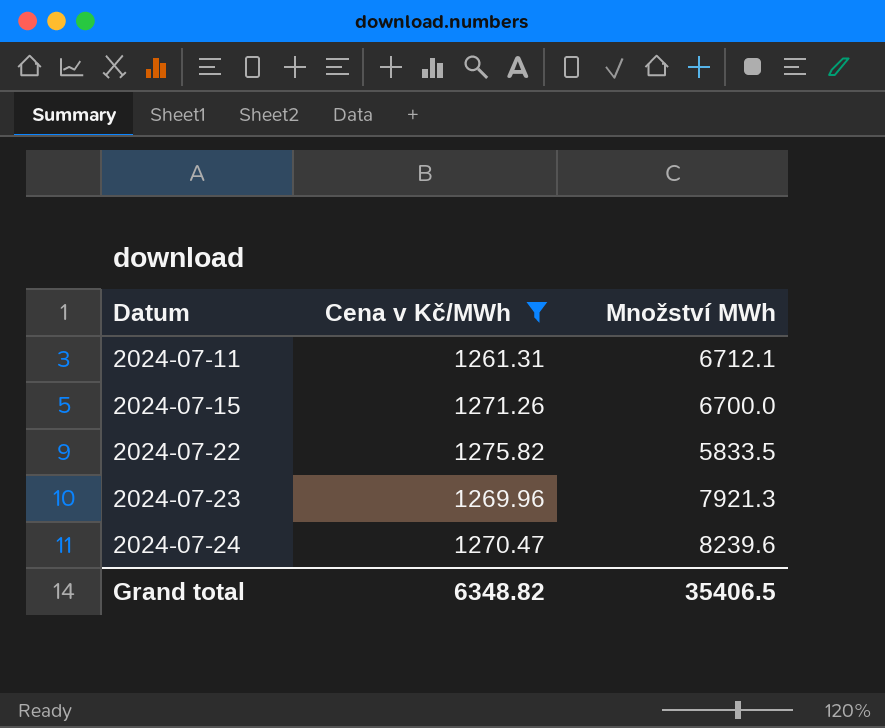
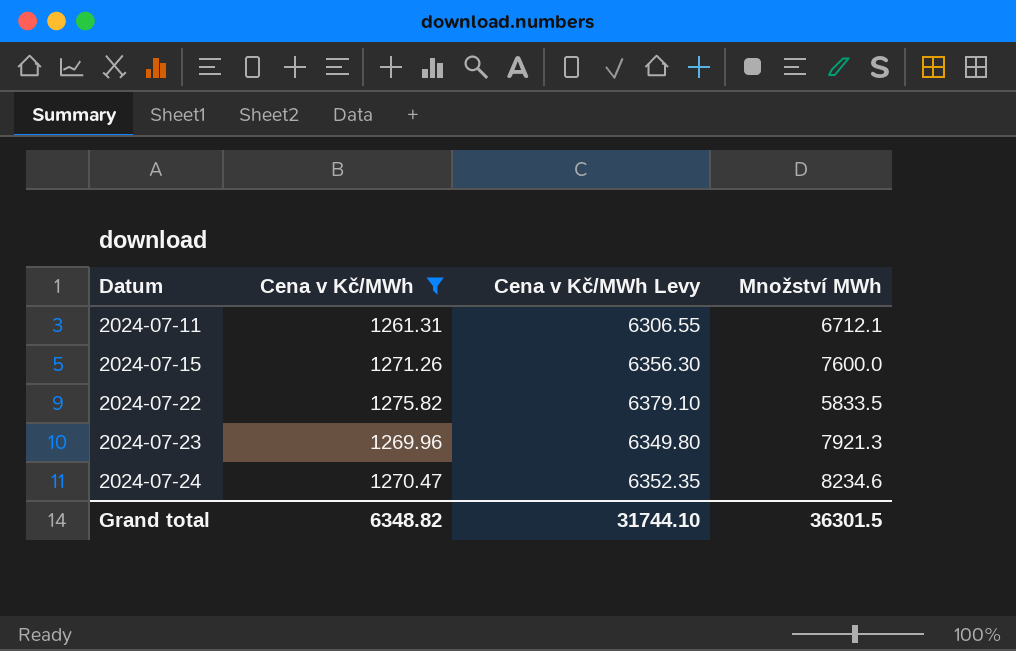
column Cena v Kč/MWh Levy | formula: none -> [Cena v Kč/MWh] * 5
2024-07-15 | Množství MWh: 6700.0 -> 7600.0
2024-07-24 | Množství MWh: 8239.6 -> 8234.6
Grand total | Množství MWh: 35406.5 -> 36301.5

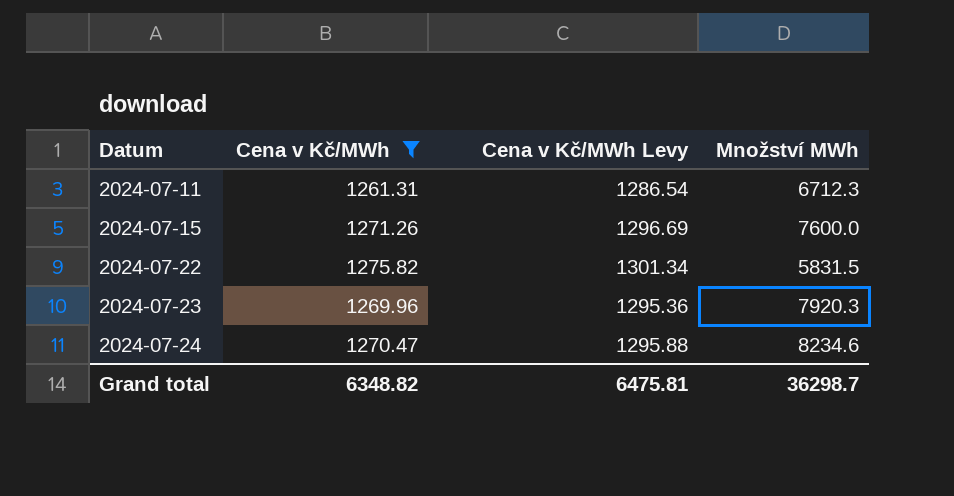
column Cena v Kč/MWh Levy | formula: [Cena v Kč/MWh] * 5 -> [Cena v Kč/MWh] * 1.02
2024-07-11 | Množství MWh: 6712.1 -> 6712.3
2024-07-22 | Množství MWh: 5833.5 -> 5831.5
2024-07-23 | Množství MWh: 7921.3 -> 7920.3
Grand total | Cena v Kč/MWh Levy: 31744.10 -> 6475.81
Grand total | Množství MWh: 36301.5 -> 36298.7

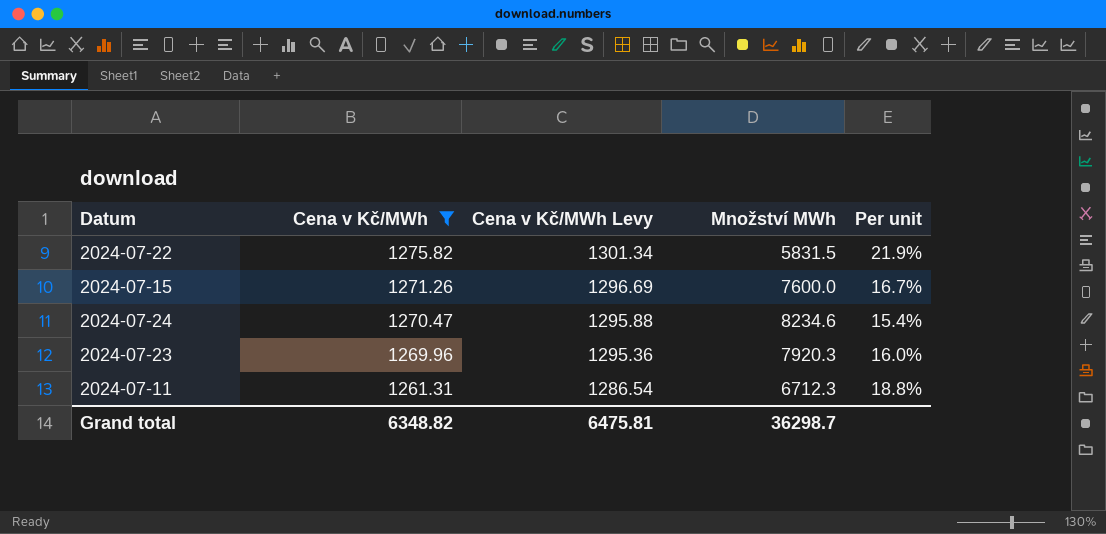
row order: Datum ascending -> Cena v Kč/MWh descending
column Per unit | formula: none -> [Cena v Kč/MWh] / [Množství MWh]

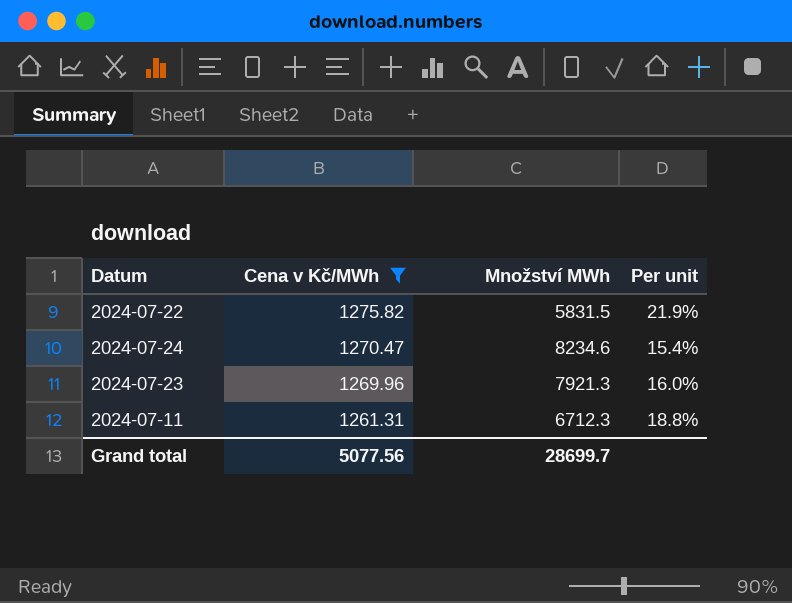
column Cena v Kč/MWh Levy | formula: [Cena v Kč/MWh] * 1.02 -> none
row 2024-07-15: 1271.26 | 1296.69 | 7600.0 | 16.7% -> none
2024-07-23 | Množství MWh: 7920.3 -> 7921.3
Grand total | Cena v Kč/MWh: 6348.82 -> 5077.56
Grand total | Množství MWh: 36298.7 -> 28699.7

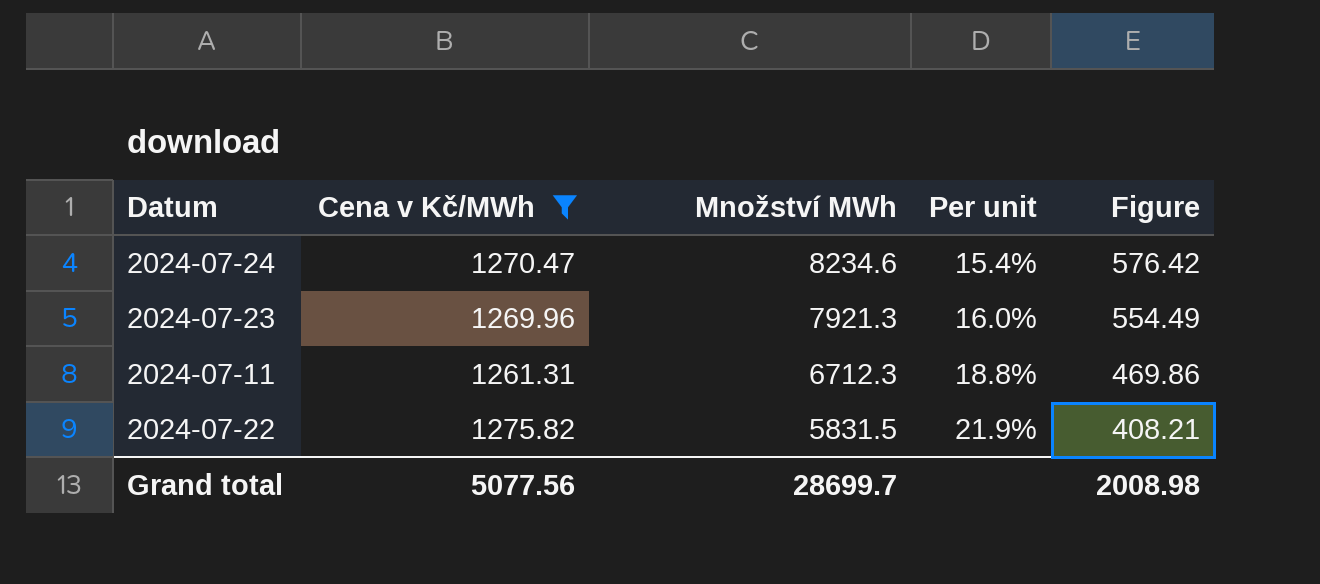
row order: Cena v Kč/MWh descending -> Množství MWh descending
column Figure | formula: none -> [Množství MWh] * 0.07

